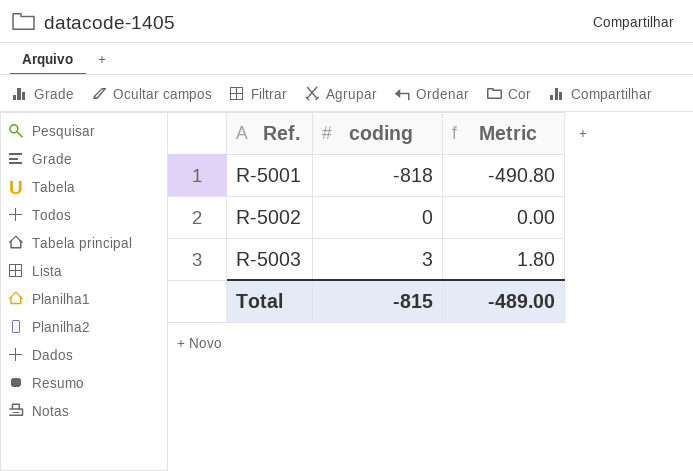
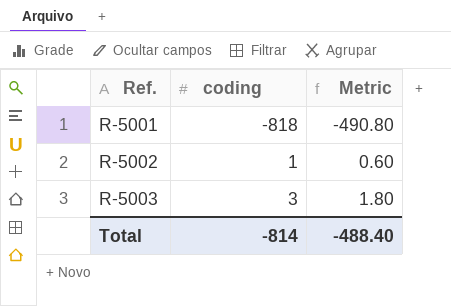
R-5002 | coding: 0 -> 1
R-5002 | Metric: 0.00 -> 0.60
Total | coding: -815 -> -814
Total | Metric: -489.00 -> -488.40

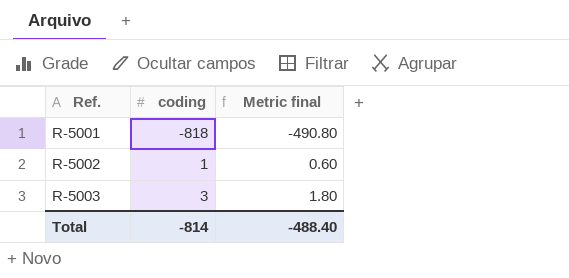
column name: Metric -> Metric final

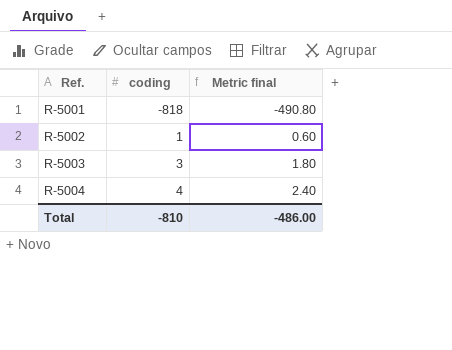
row R-5004: none -> 4 | 2.40
Total | coding: -814 -> -810
Total | Metric final: -488.40 -> -486.00

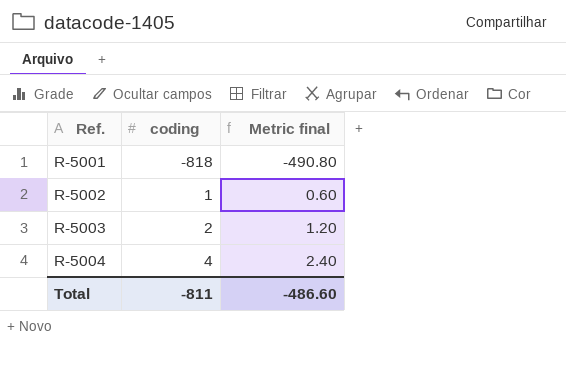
R-5003 | coding: 3 -> 2
R-5003 | Metric final: 1.80 -> 1.20
Total | coding: -810 -> -811
Total | Metric final: -486.00 -> -486.60

